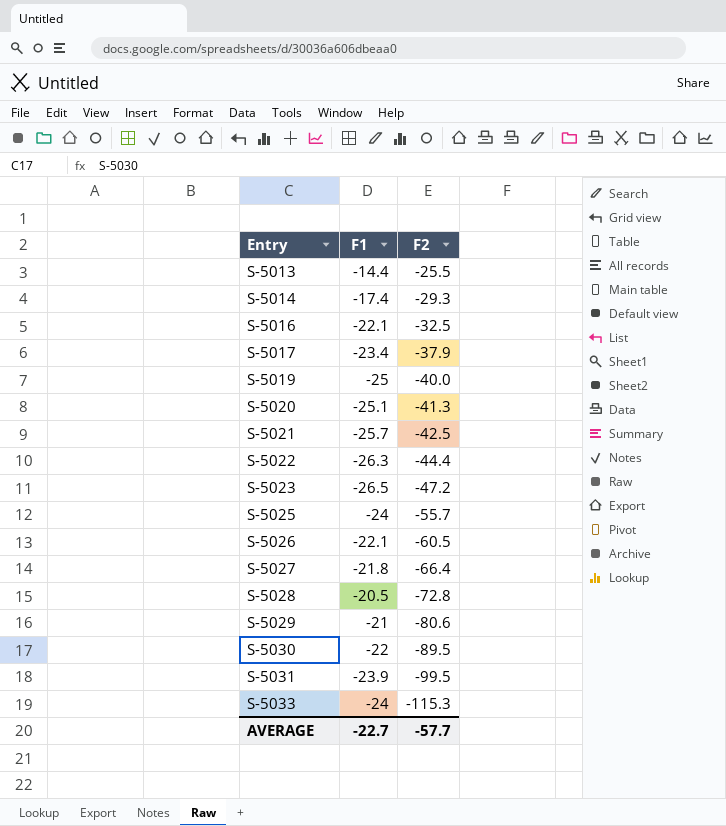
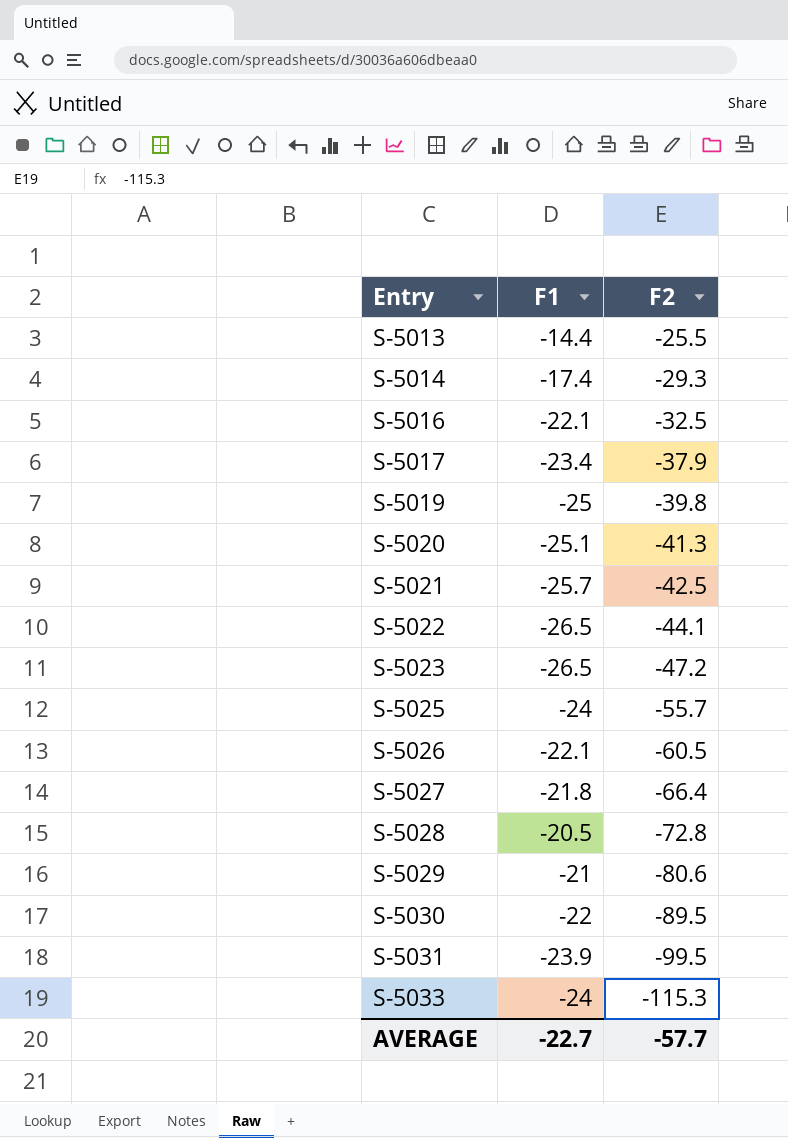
S-5019 | F2: -40.0 -> -39.8
S-5022 | F1: -26.3 -> -26.5
S-5022 | F2: -44.4 -> -44.1

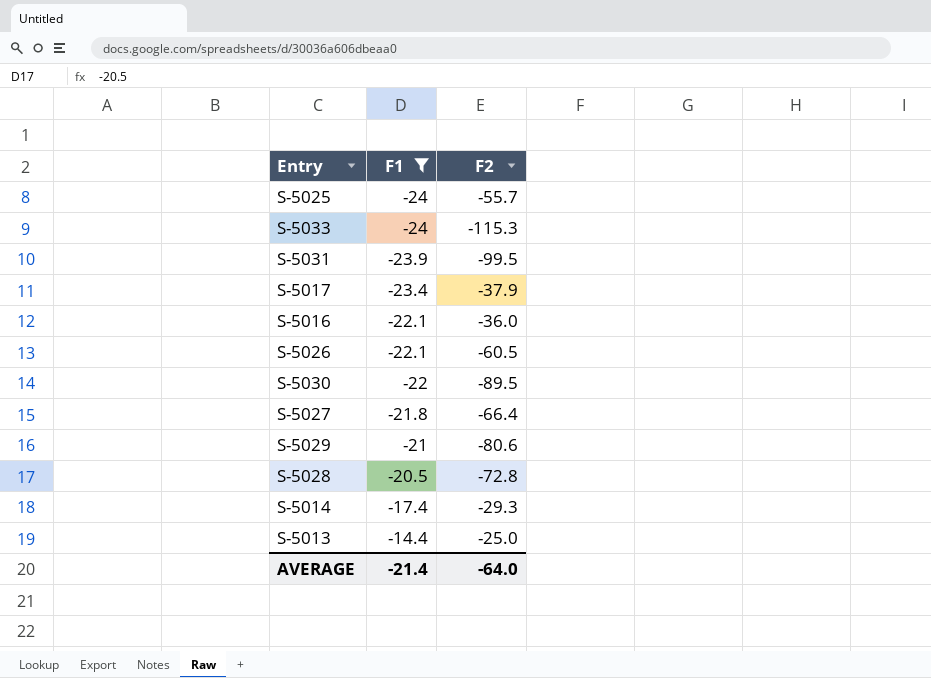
filter: none -> F1 >= -24
row order: Entry ascending -> F1 ascending
S-5016 | F2: -32.5 -> -36.0
S-5013 | F2: -25.5 -> -25.0
AVERAGE | F1: -22.7 -> -21.4
AVERAGE | F2: -57.7 -> -64.0

